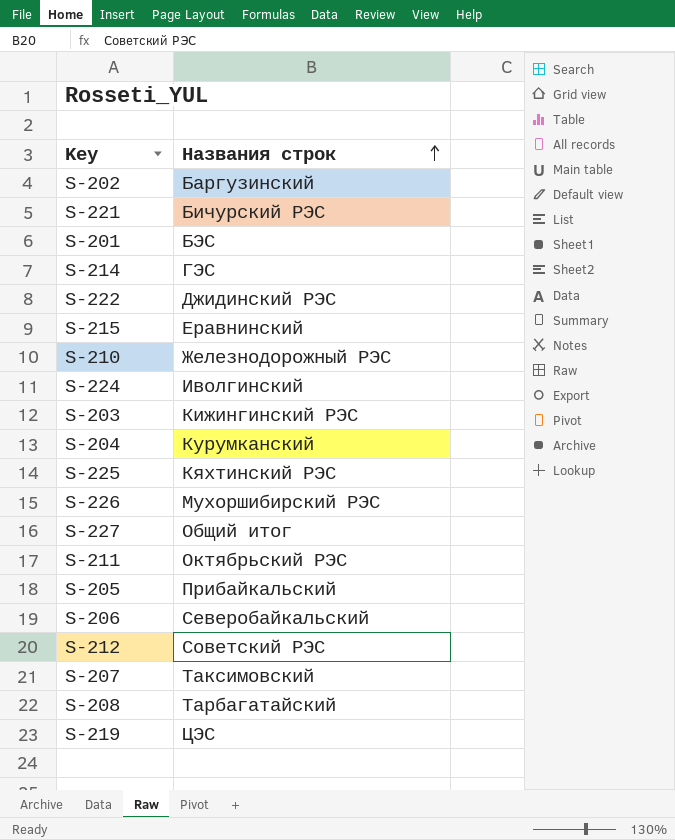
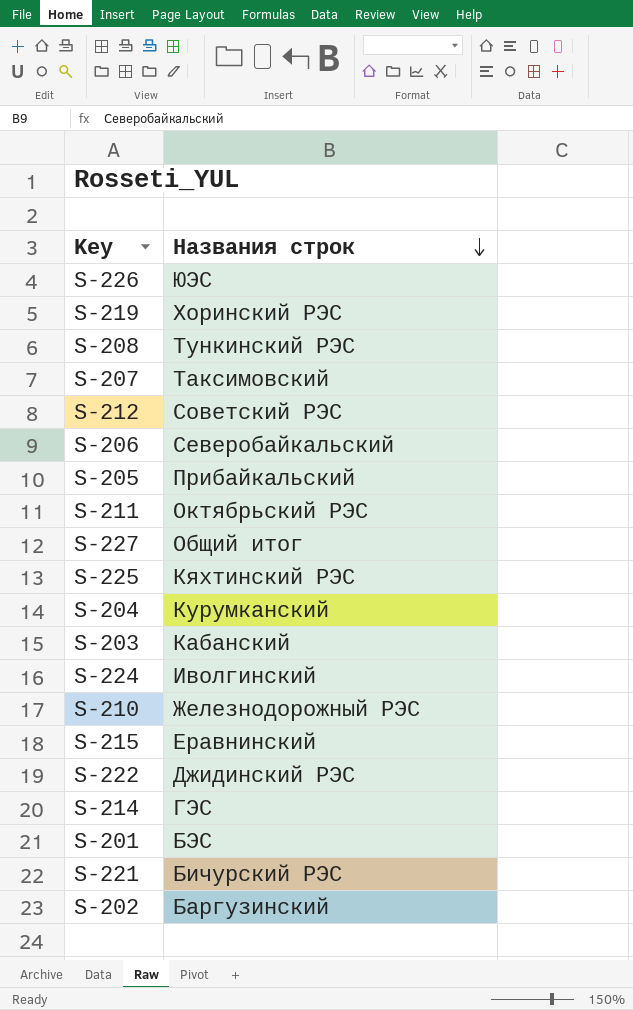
row order: Названия строк ascending -> Названия строк descending
S-226 | Названия строк: Мухоршибирский РЭС -> ЮЭС
S-219 | Названия строк: ЦЭС -> Хоринский РЭС
S-208 | Названия строк: Тарбагатайский -> Тункинский РЭС
S-203 | Названия строк: Кижингинский РЭС -> Кабанский

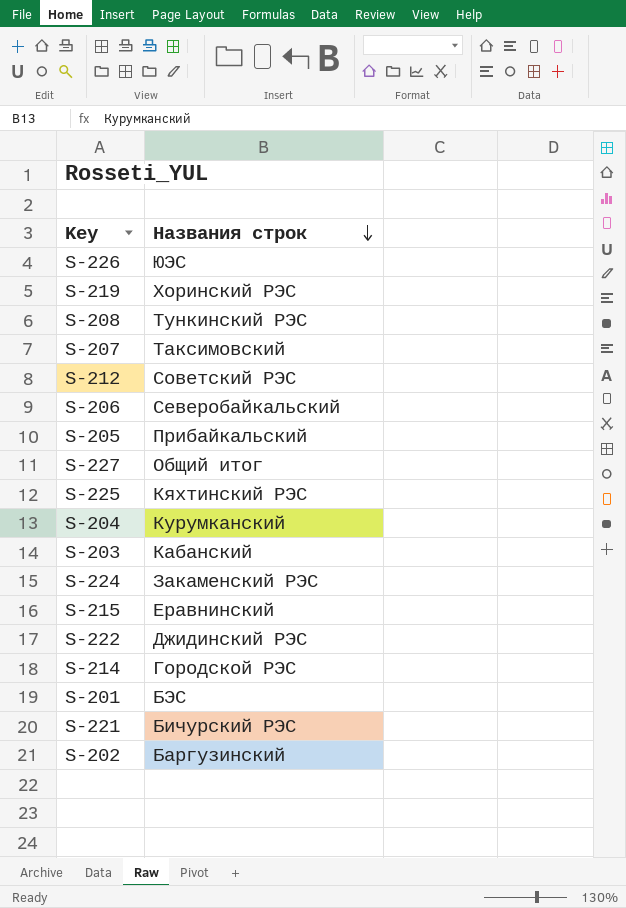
row S-211: Октябрьский РЭС -> none
row S-210: Железнодорожный РЭС -> none
S-224 | Названия строк: Иволгинский -> Закаменский РЭС
S-214 | Названия строк: ГЭС -> Городской РЭС

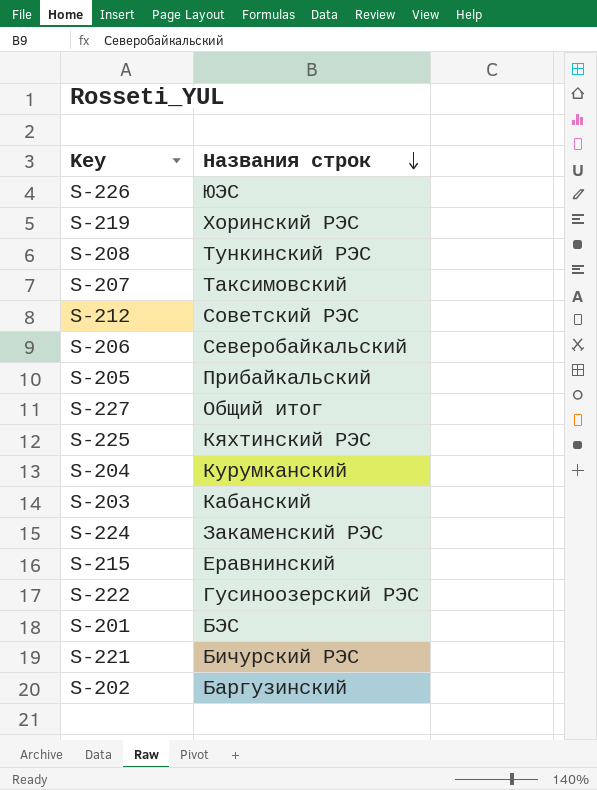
row S-214: Городской РЭС -> none
S-222 | Названия строк: Джидинский РЭС -> Гусиноозерский РЭС

